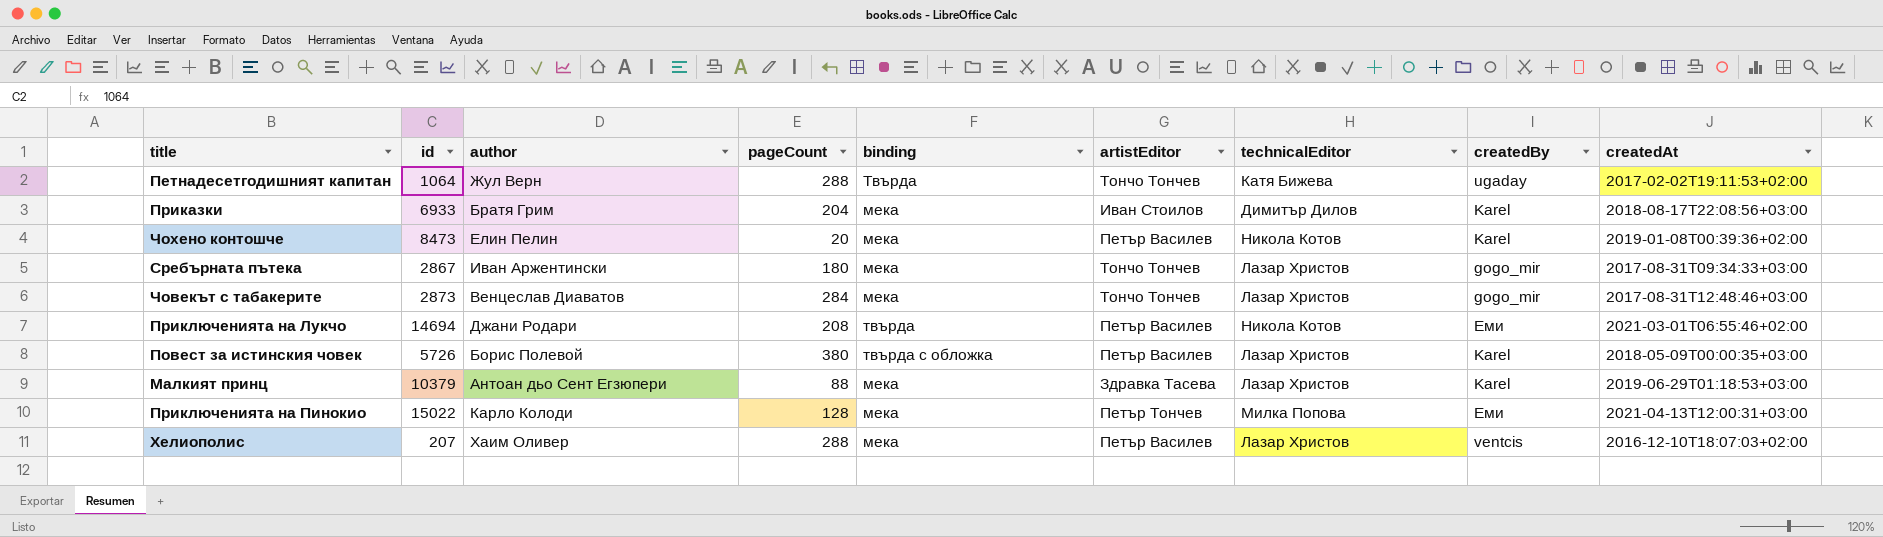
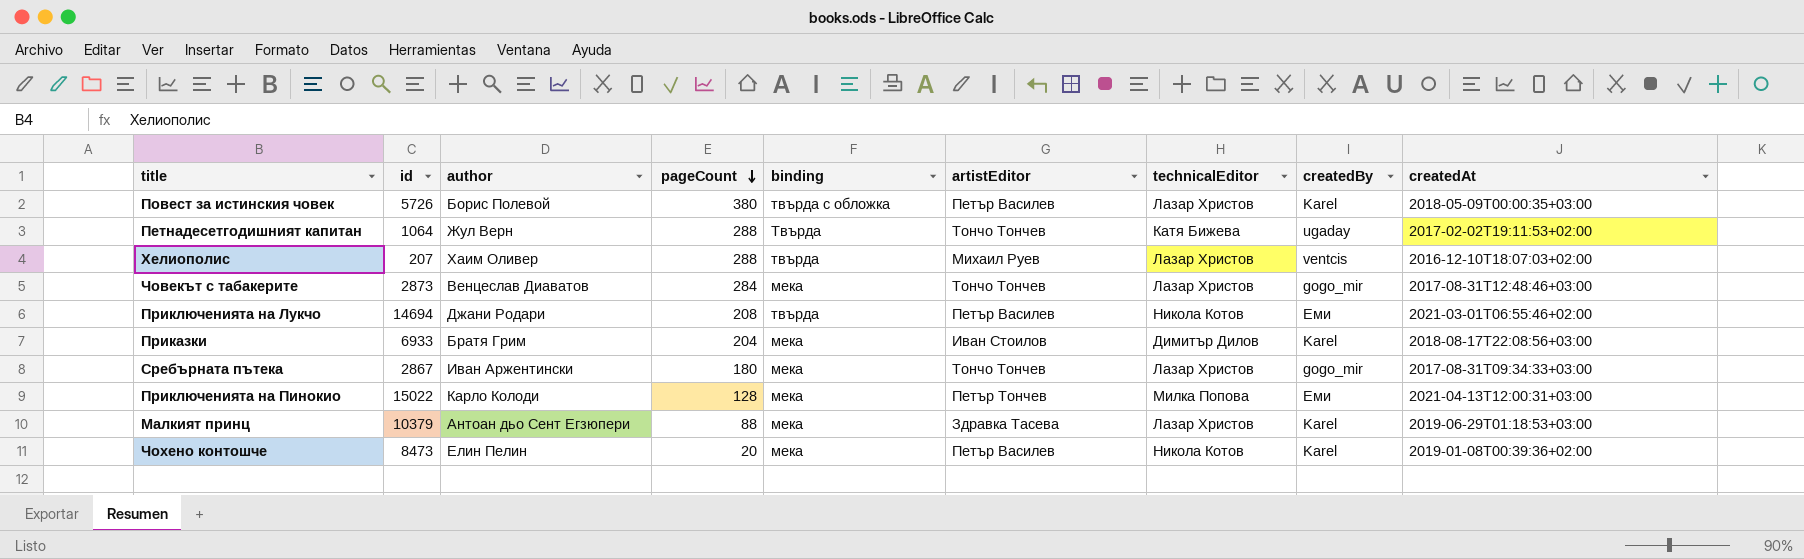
row order: none -> pageCount descending
Хелиополис | binding: мека -> твърда
Хелиополис | artistEditor: Петър Василев -> Михаил Руев

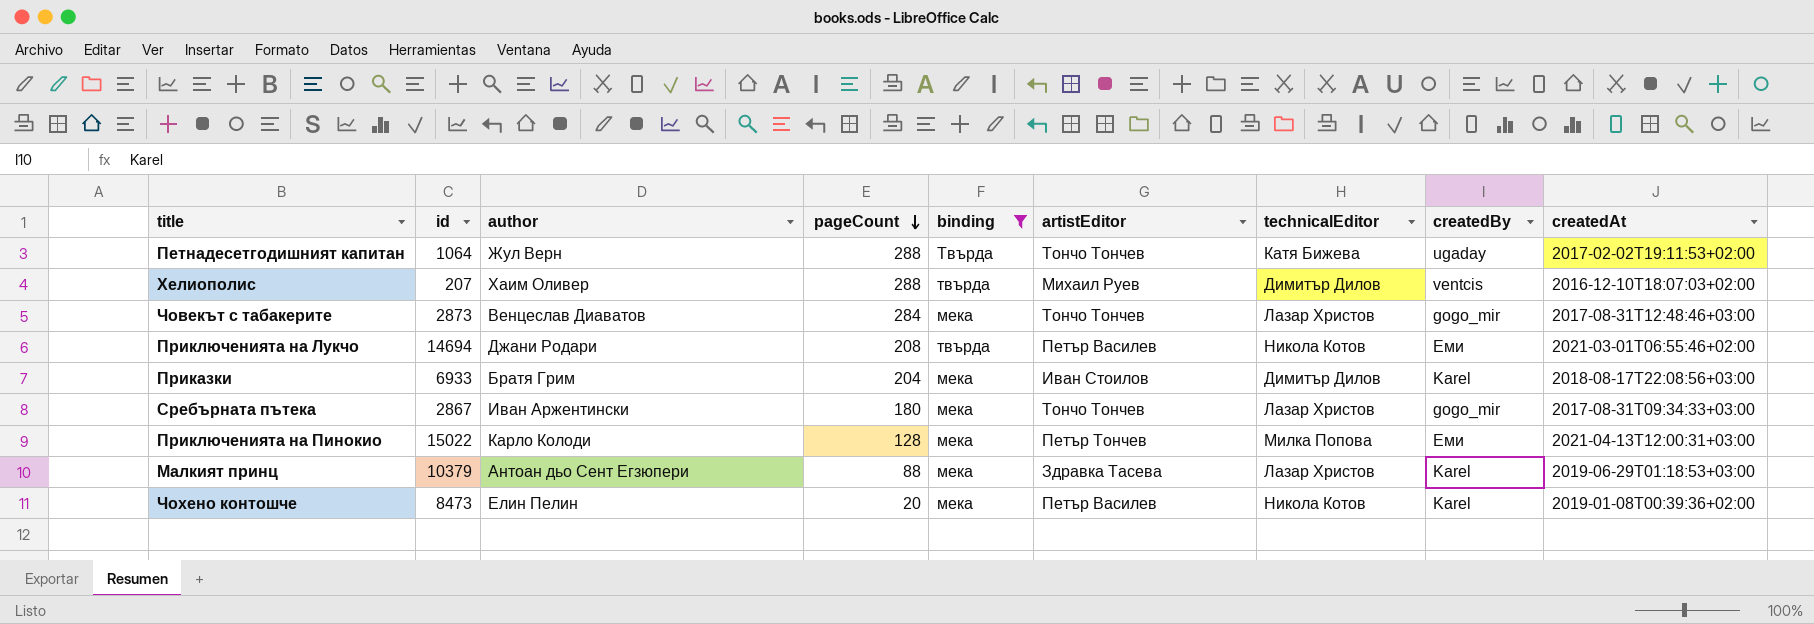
filter: none -> binding != твърда с обложка
Хелиополис | technicalEditor: Лазар Христов -> Димитър Дилов

